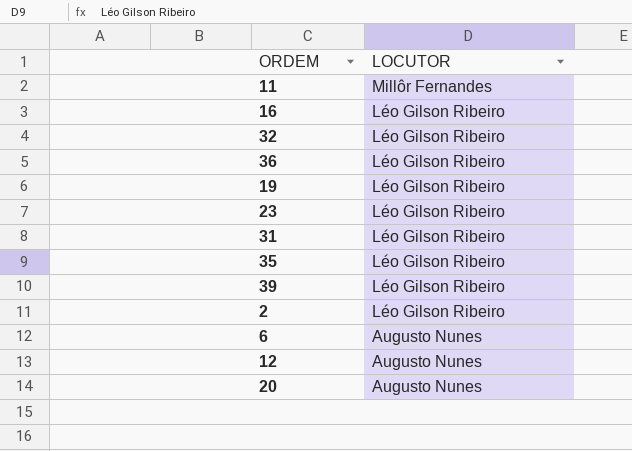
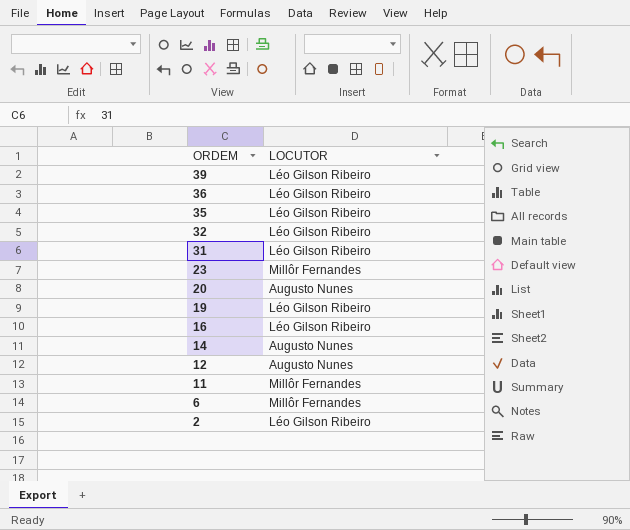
row order: LOCUTOR descending -> ORDEM descending
23 | LOCUTOR: Léo Gilson Ribeiro -> Millôr Fernandes
row 14: none -> Augusto Nunes
6 | LOCUTOR: Augusto Nunes -> Millôr Fernandes

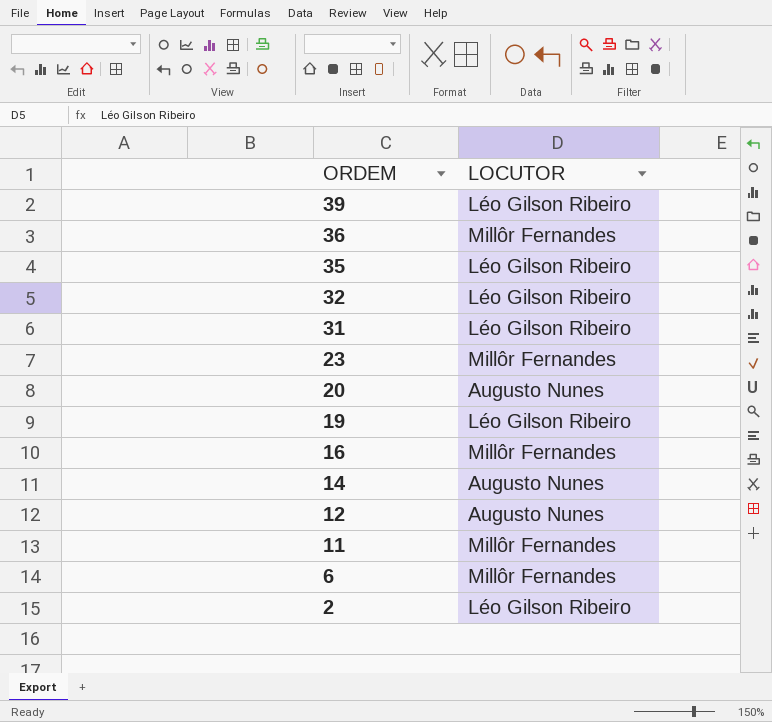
36 | LOCUTOR: Léo Gilson Ribeiro -> Millôr Fernandes
16 | LOCUTOR: Léo Gilson Ribeiro -> Millôr Fernandes

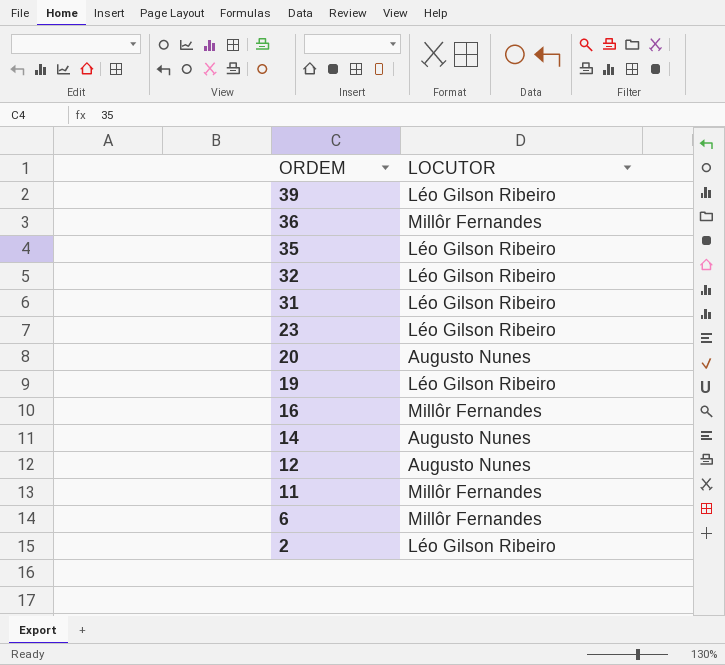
23 | LOCUTOR: Millôr Fernandes -> Léo Gilson Ribeiro

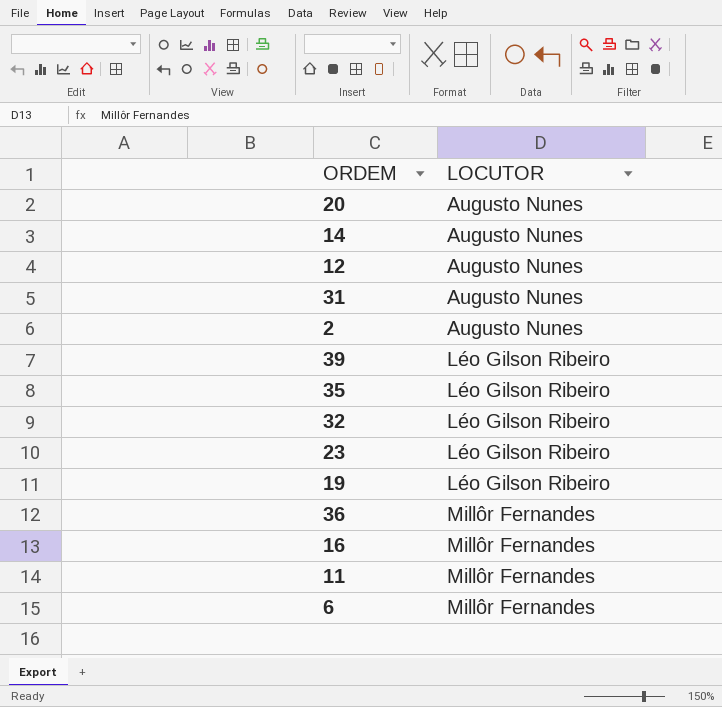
row order: ORDEM descending -> LOCUTOR ascending
31 | LOCUTOR: Léo Gilson Ribeiro -> Augusto Nunes
2 | LOCUTOR: Léo Gilson Ribeiro -> Augusto Nunes

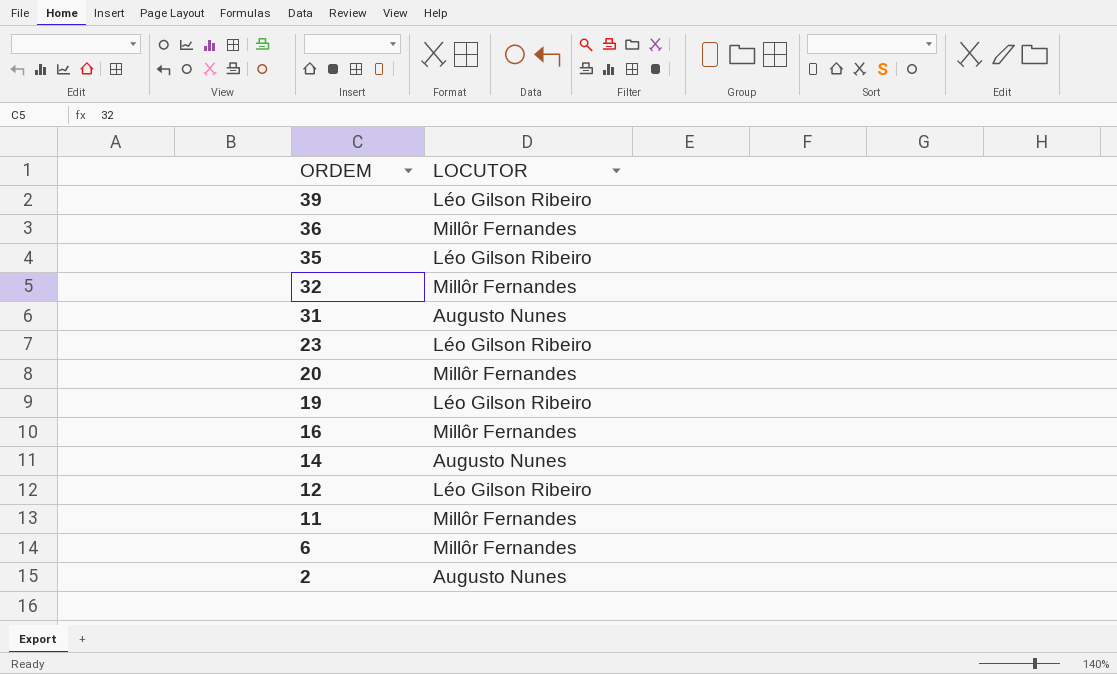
row order: LOCUTOR ascending -> ORDEM descending
32 | LOCUTOR: Léo Gilson Ribeiro -> Millôr Fernandes
20 | LOCUTOR: Augusto Nunes -> Millôr Fernandes
12 | LOCUTOR: Augusto Nunes -> Léo Gilson Ribeiro

